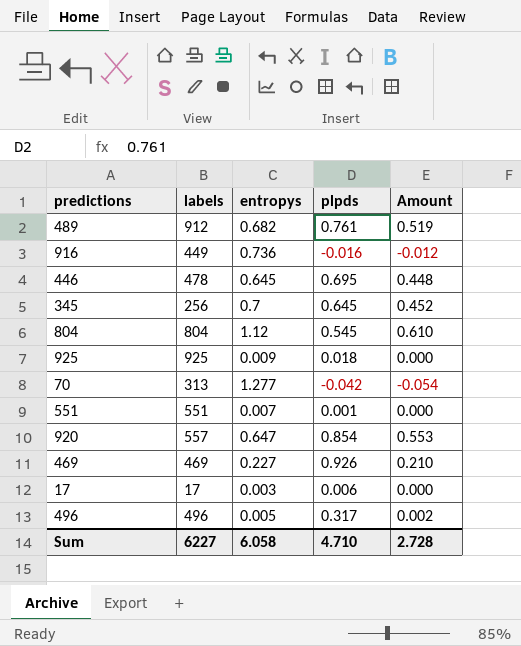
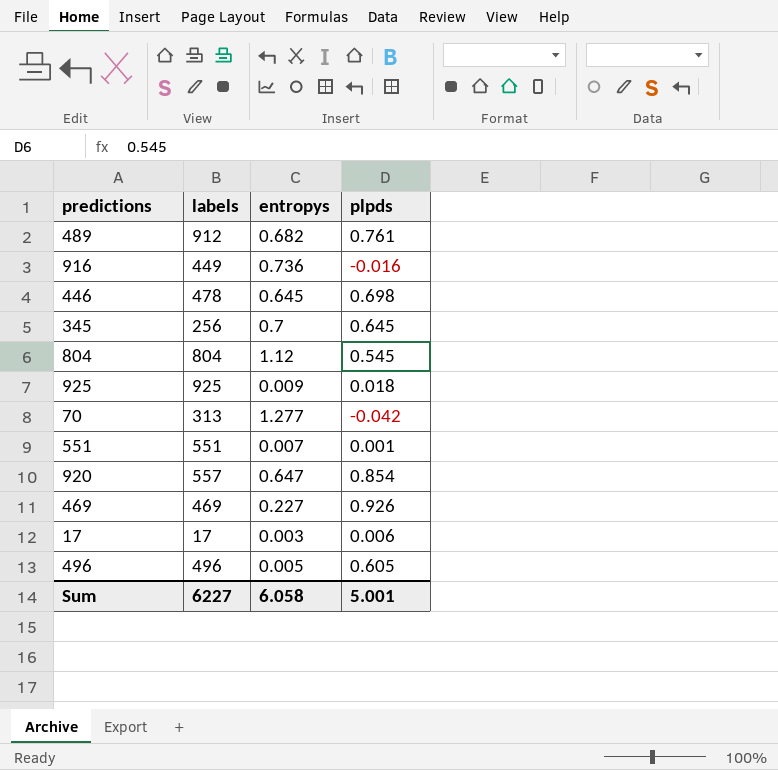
column Amount | formula: [entropys] * [plpds] -> none
446 | plpds: 0.695 -> 0.698
496 | plpds: 0.317 -> 0.605
Sum | plpds: 4.710 -> 5.001

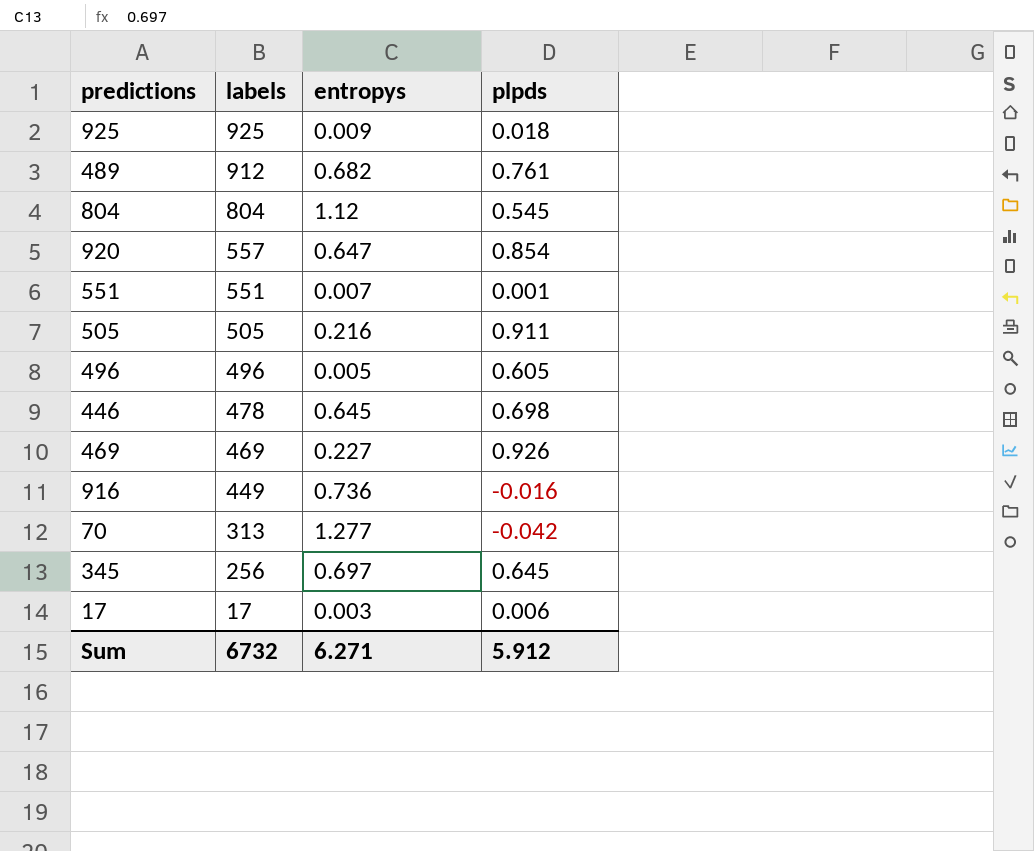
row order: none -> labels descending
row 505: none -> 505 | 0.216 | 0.911
345 | entropys: 0.7 -> 0.697
Sum | labels: 6227 -> 6732
Sum | entropys: 6.058 -> 6.271
Sum | plpds: 5.001 -> 5.912

